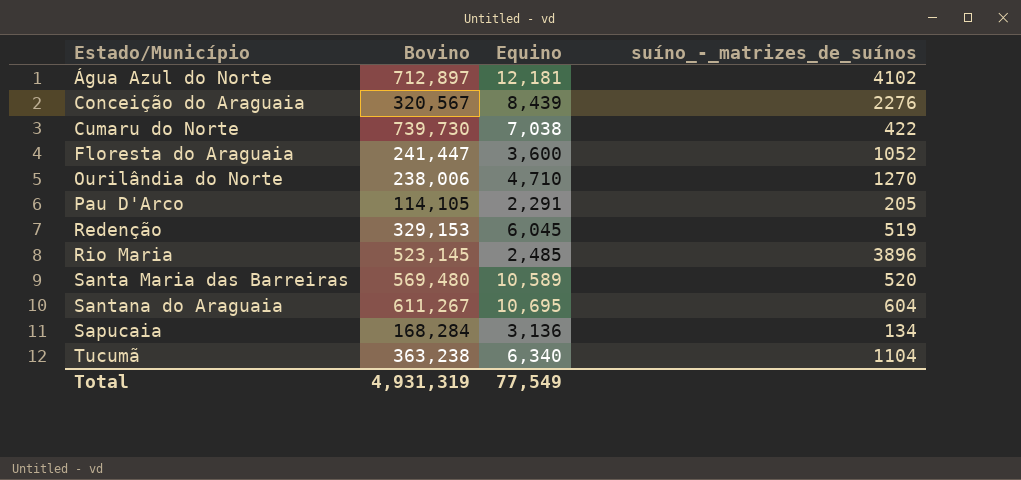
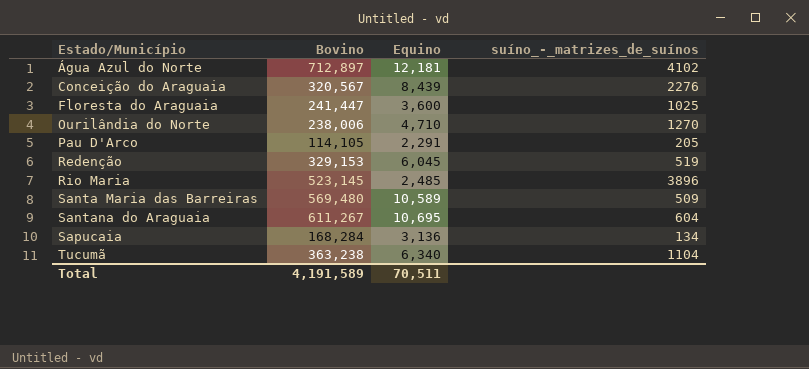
row Cumaru do Norte: 739,730 | 7,038 | 422 -> none
Floresta do Araguaia | suíno_-_matrizes_de_suínos: 1052 -> 1025
Santa Maria das Barreiras | suíno_-_matrizes_de_suínos: 520 -> 509
Total | Bovino: 4,931,319 -> 4,191,589
Total | Equino: 77,549 -> 70,511

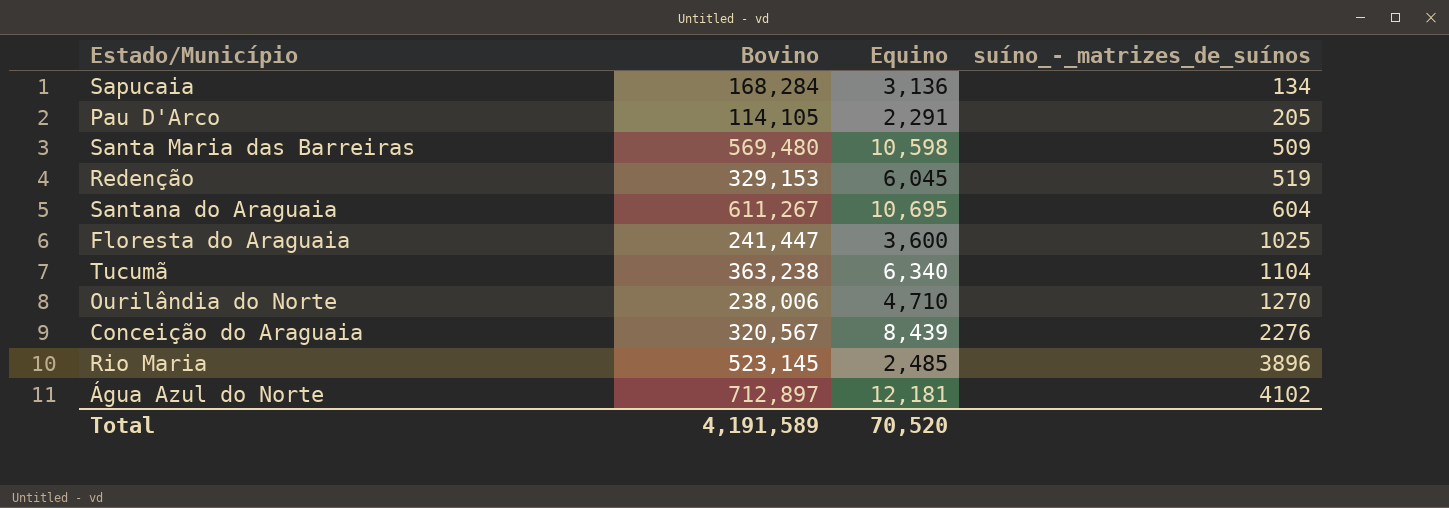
row order: Estado/Município ascending -> suíno_-_matrizes_de_suínos ascending
Santa Maria das Barreiras | Equino: 10,589 -> 10,598
Total | Equino: 70,511 -> 70,520

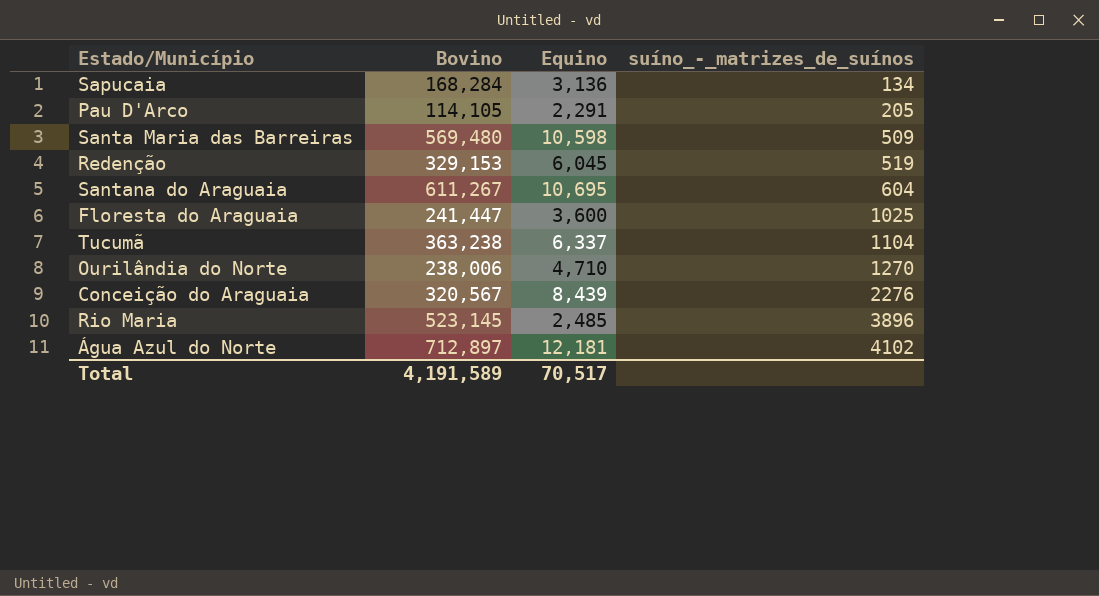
Tucumã | Equino: 6,340 -> 6,337
Total | Equino: 70,520 -> 70,517

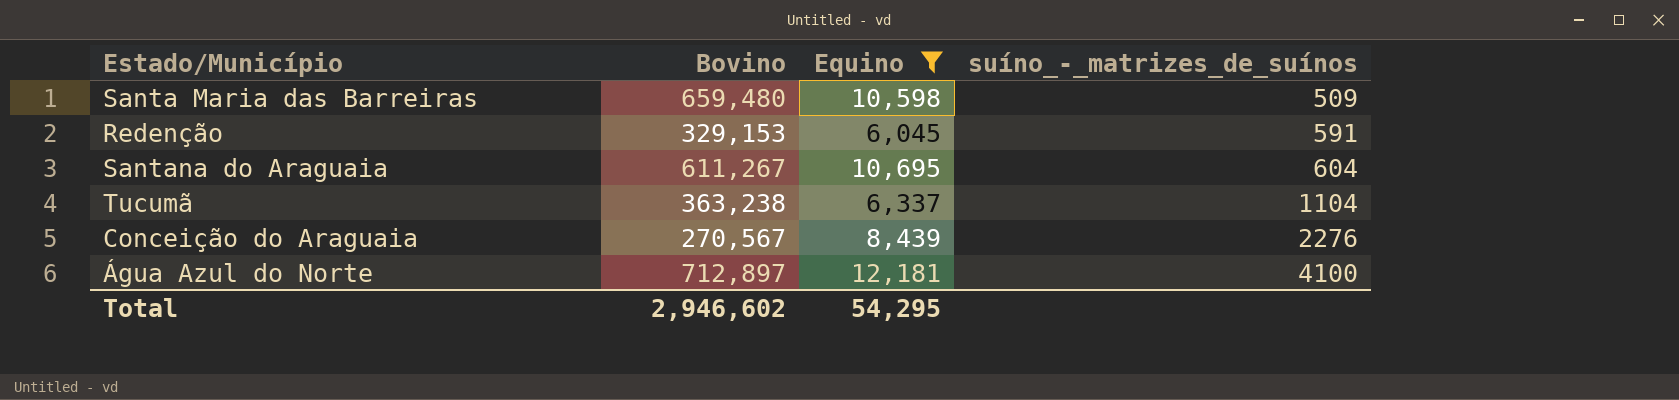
filter: none -> Equino >= 6,045
Santa Maria das Barreiras | Bovino: 569,480 -> 659,480
Redenção | suíno_-_matrizes_de_suínos: 519 -> 591
Conceição do Araguaia | Bovino: 320,567 -> 270,567
Água Azul do Norte | suíno_-_matrizes_de_suínos: 4102 -> 4100
Total | Bovino: 4,191,589 -> 2,946,602
Total | Equino: 70,517 -> 54,295

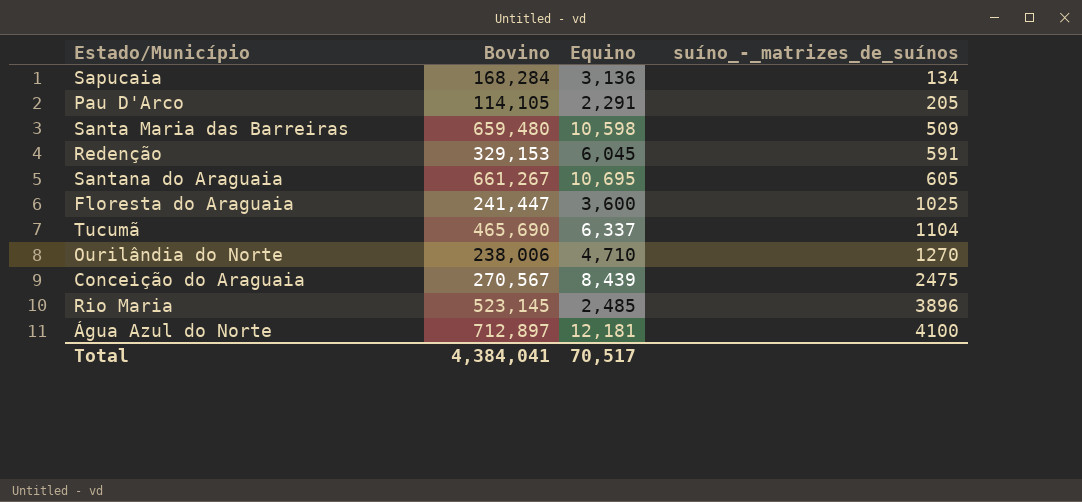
filter: Equino >= 6,045 -> none
Santana do Araguaia | Bovino: 611,267 -> 661,267
Santana do Araguaia | suíno_-_matrizes_de_suínos: 604 -> 605
Tucumã | Bovino: 363,238 -> 465,690
Conceição do Araguaia | suíno_-_matrizes_de_suínos: 2276 -> 2475
Total | Bovino: 2,946,602 -> 4,384,041
Total | Equino: 54,295 -> 70,517

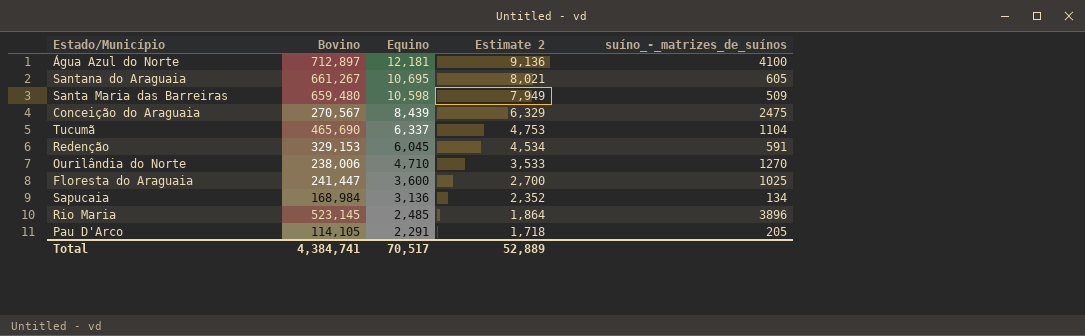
row order: suíno_-_matrizes_de_suínos ascending -> Equino descending
column Estimate 2 | formula: none -> [Equino] * 0.75
Sapucaia | Bovino: 168,284 -> 168,984
Total | Bovino: 4,384,041 -> 4,384,741

